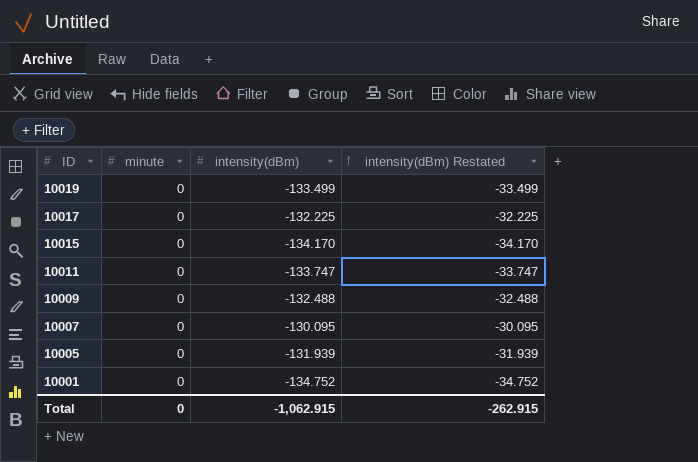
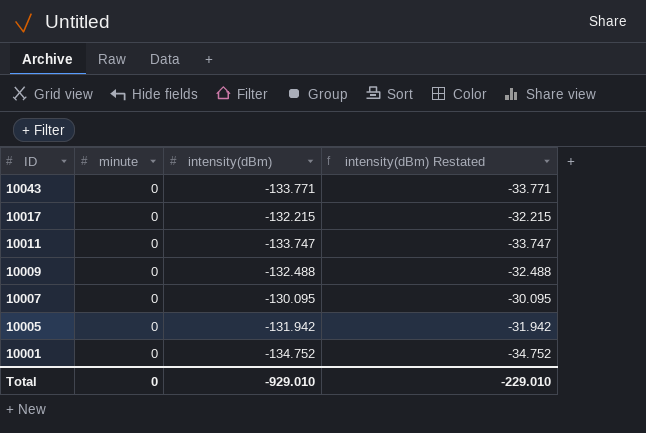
row 10019: 0 | -133.499 | -33.499 -> none
row 10015: 0 | -134.170 | -34.170 -> none
row 10043: none -> 0 | -133.771 | -33.771
10017 | intensity(dBm): -132.225 -> -132.215
10017 | intensity(dBm) Restated: -32.225 -> -32.215
10005 | intensity(dBm): -131.939 -> -131.942
10005 | intensity(dBm) Restated: -31.939 -> -31.942
Total | intensity(dBm): -1,062.915 -> -929.010
Total | intensity(dBm) Restated: -262.915 -> -229.010

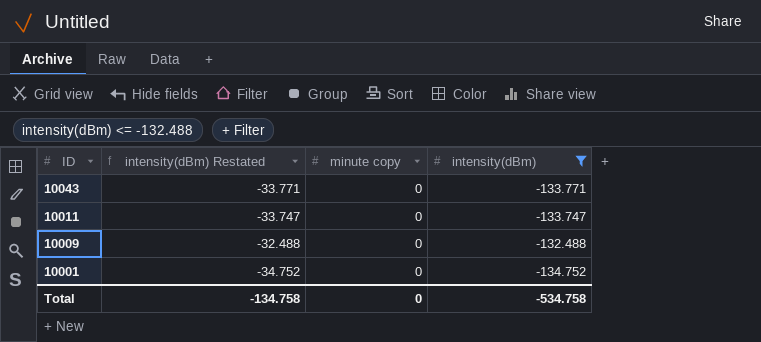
filter: none -> intensity(dBm) <= -132.488
column intensity(dBm) Restated | position: 4 -> 2
column name: minute -> minute copy
Total | intensity(dBm) Restated: -229.010 -> -134.758
Total | intensity(dBm): -929.010 -> -534.758

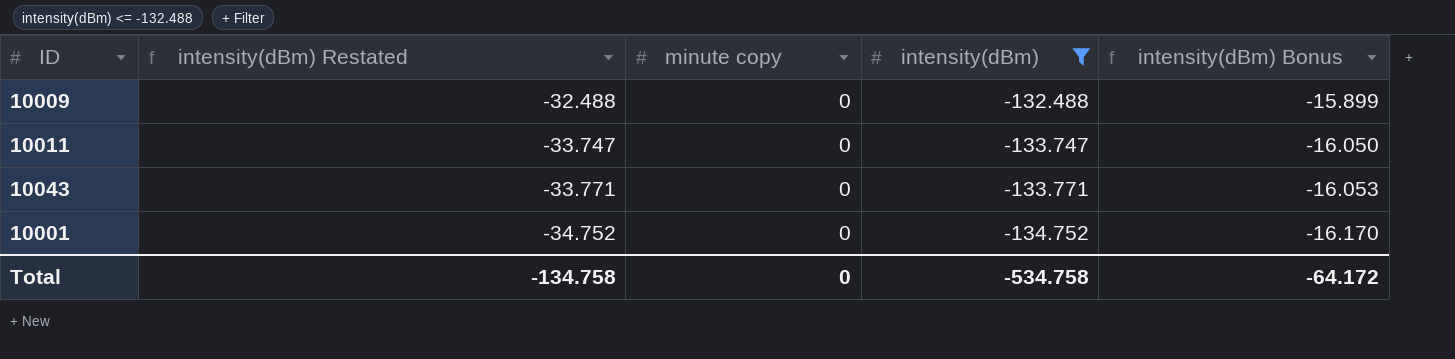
row order: ID descending -> intensity(dBm) Restated descending
column intensity(dBm) Bonus | formula: none -> [intensity(dBm)] * 0.12

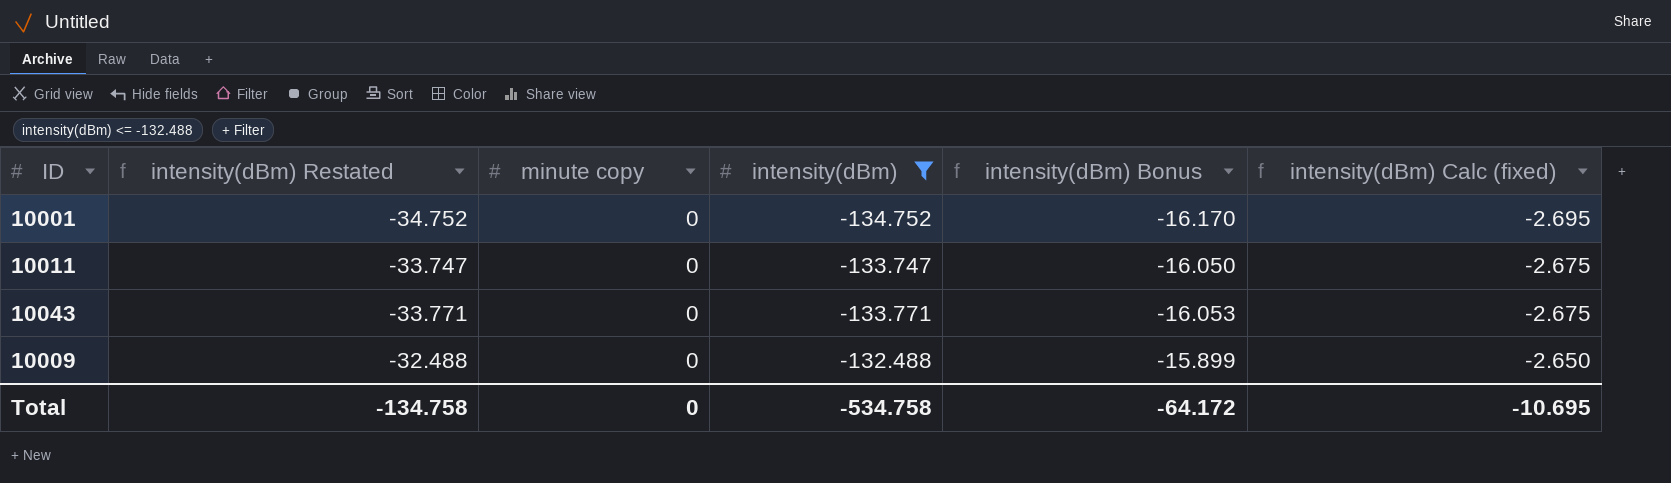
row order: intensity(dBm) Restated descending -> intensity(dBm) Calc (fixed) ascending
column intensity(dBm) Calc (fixed) | formula: none -> [intensity(dBm)] * 0.02

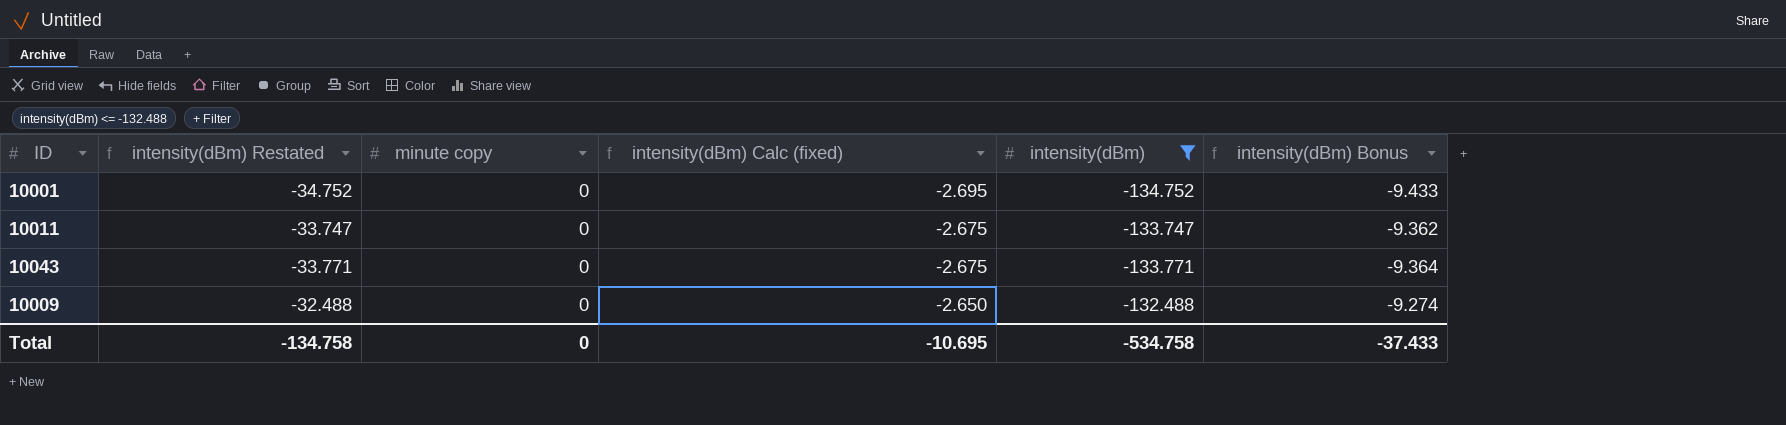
column intensity(dBm) Calc (fixed) | position: 6 -> 4
column intensity(dBm) Bonus | formula: [intensity(dBm)] * 0.12 -> [intensity(dBm)] * 0.07
Total | intensity(dBm) Bonus: -64.172 -> -37.433

